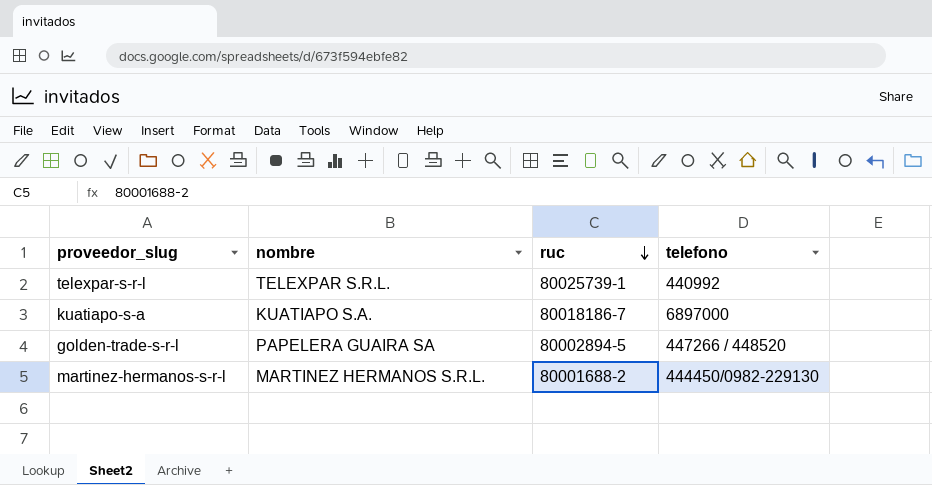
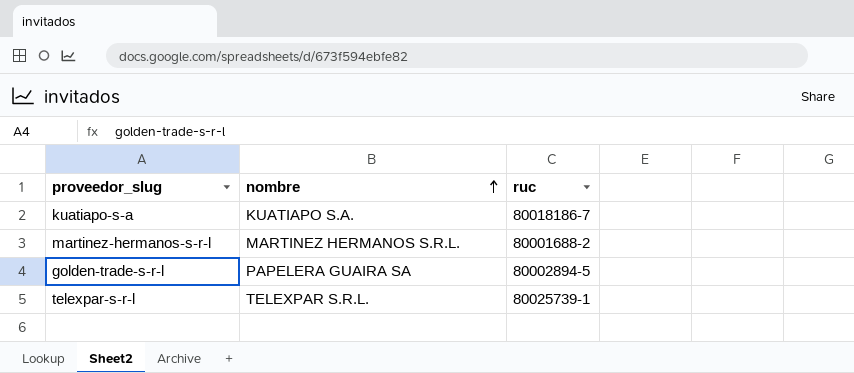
row order: ruc descending -> nombre ascending
column telefono | position: 4 -> none

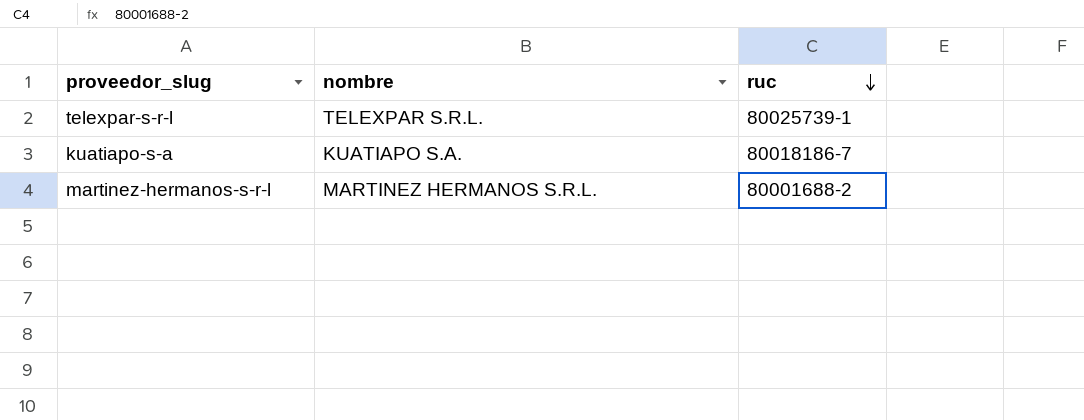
row order: nombre ascending -> ruc descending
row golden-trade-s-r-l: PAPELERA GUAIRA SA | 80002894-5 -> none

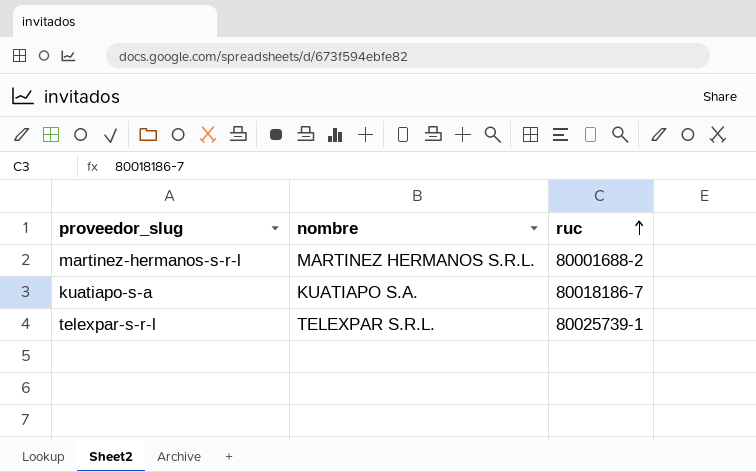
row order: ruc descending -> ruc ascending

